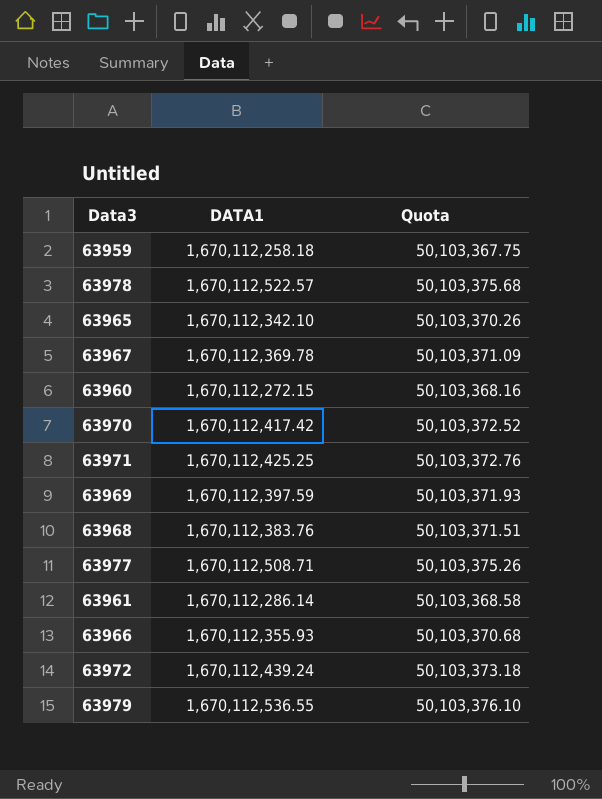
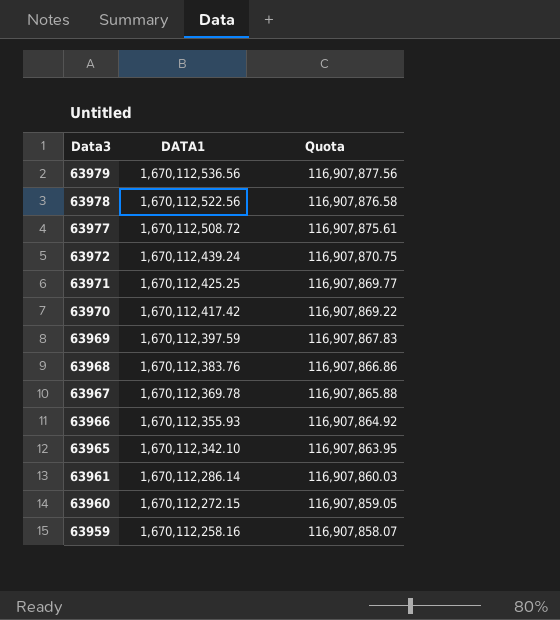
row order: none -> Data3 descending
column Quota | formula: [DATA1] * 0.03 -> [DATA1] * 0.07
63979 | DATA1: 1,670,112,536.55 -> 1,670,112,536.56
63978 | DATA1: 1,670,112,522.57 -> 1,670,112,522.56
63977 | DATA1: 1,670,112,508.71 -> 1,670,112,508.72
63959 | DATA1: 1,670,112,258.18 -> 1,670,112,258.16

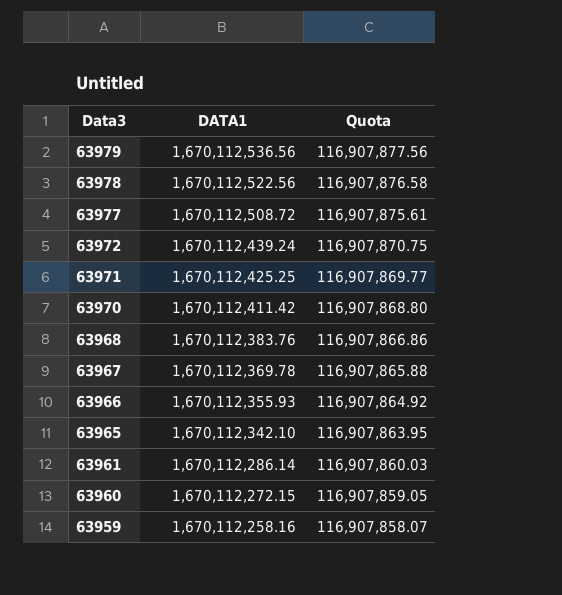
row 63969: 1,670,112,397.59 | 116,907,867.83 -> none
63970 | DATA1: 1,670,112,417.42 -> 1,670,112,411.42
63970 | Quota: 116,907,869.22 -> 116,907,868.80

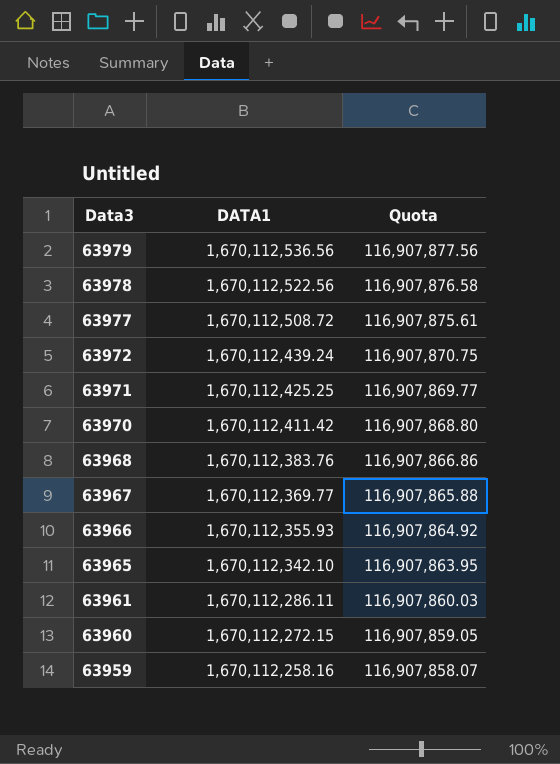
63967 | DATA1: 1,670,112,369.78 -> 1,670,112,369.77
63961 | DATA1: 1,670,112,286.14 -> 1,670,112,286.11

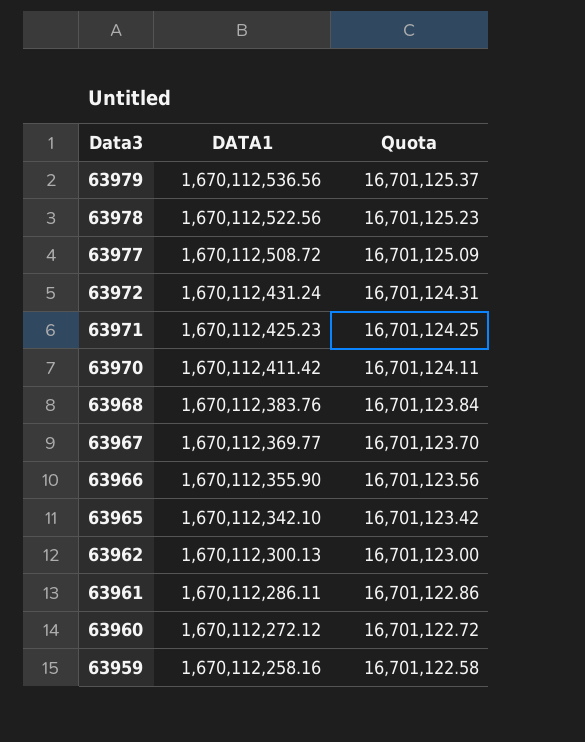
column Quota | formula: [DATA1] * 0.07 -> [DATA1] * 0.01
63972 | DATA1: 1,670,112,439.24 -> 1,670,112,431.24
63971 | DATA1: 1,670,112,425.25 -> 1,670,112,425.23
63966 | DATA1: 1,670,112,355.93 -> 1,670,112,355.90
row 63962: none -> 1,670,112,300.13 | 16,701,123.00
63960 | DATA1: 1,670,112,272.15 -> 1,670,112,272.12

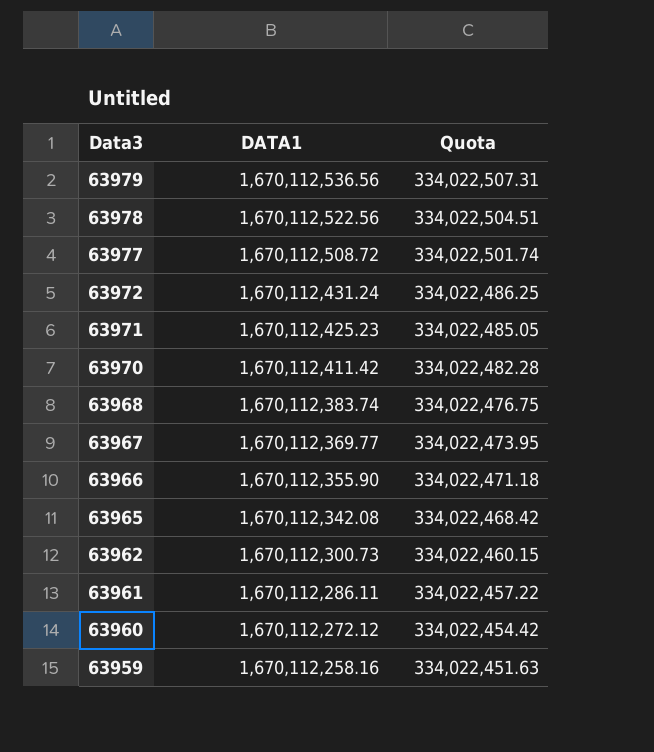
column Quota | formula: [DATA1] * 0.01 -> [DATA1] * 0.2
63968 | DATA1: 1,670,112,383.76 -> 1,670,112,383.74
63965 | DATA1: 1,670,112,342.10 -> 1,670,112,342.08
63962 | DATA1: 1,670,112,300.13 -> 1,670,112,300.73

